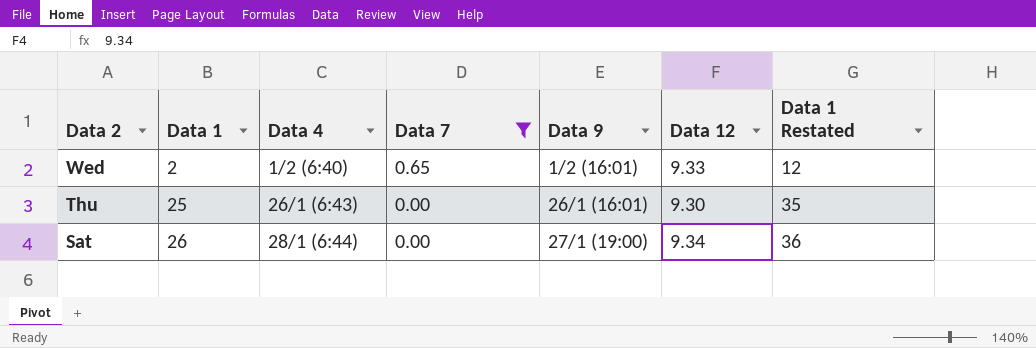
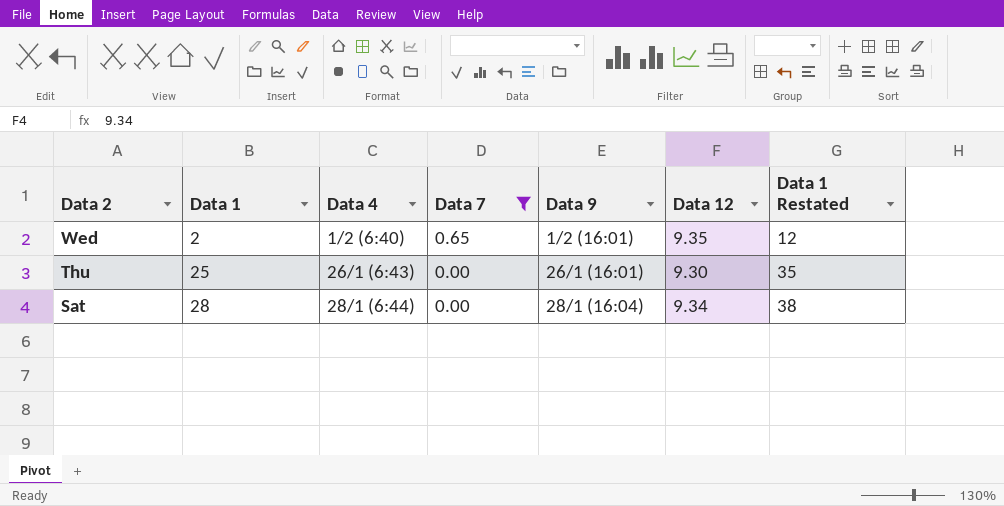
Wed | Data 12: 9.33 -> 9.35
Sat | Data 1: 26 -> 28
Sat | Data 9: 27/1 (19:00) -> 28/1 (16:04)
Sat | Data 1 Restated: 36 -> 38

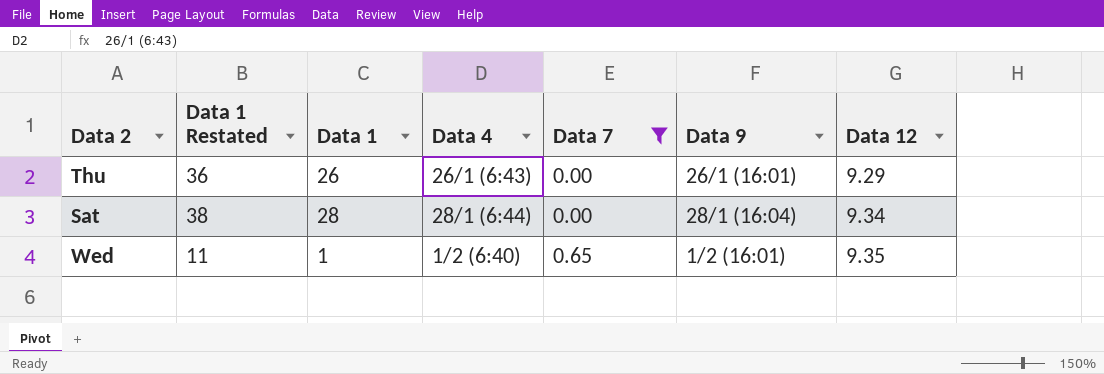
row order: Data 2 descending -> Data 7 ascending
column Data 1 Restated | position: 7 -> 2
Thu | Data 1 Restated: 35 -> 36
Thu | Data 1: 25 -> 26
Thu | Data 12: 9.30 -> 9.29
Wed | Data 1 Restated: 12 -> 11
Wed | Data 1: 2 -> 1

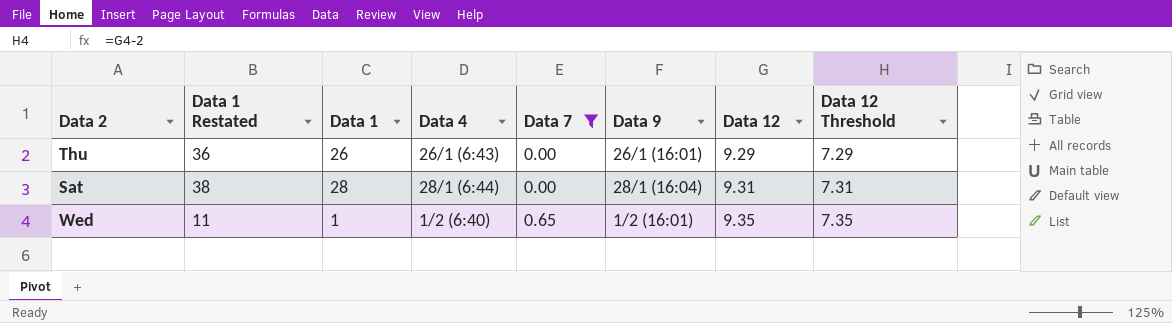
column Data 12 Threshold | formula: none -> [Data 12] - 2
Sat | Data 12: 9.34 -> 9.31

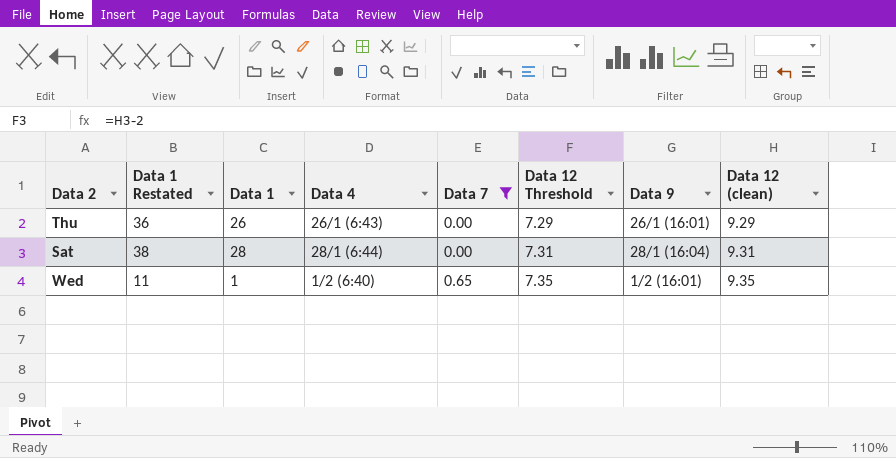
column Data 12 Threshold | position: 8 -> 6
column name: Data 12 -> Data 12 (clean)

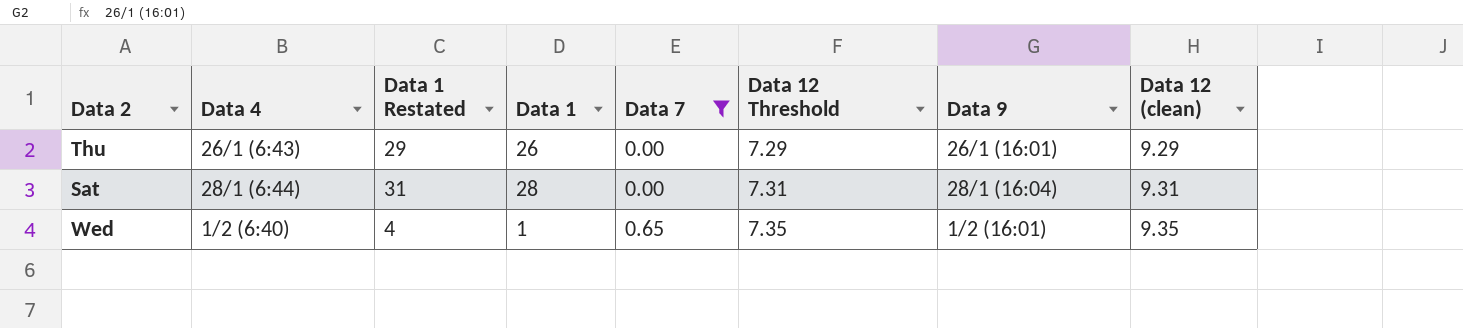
column Data 4 | position: 4 -> 2
column Data 1 Restated | formula: [Data 1] + 10 -> [Data 1] + 3

